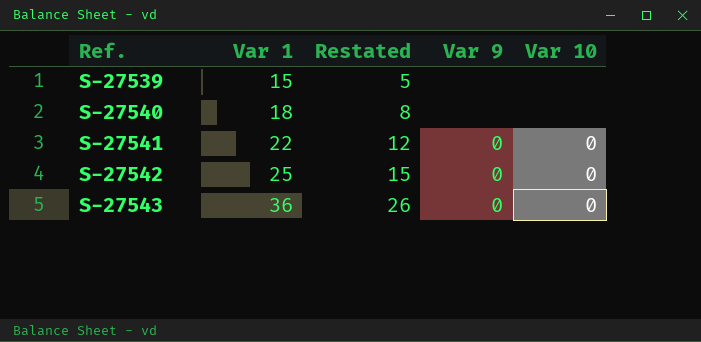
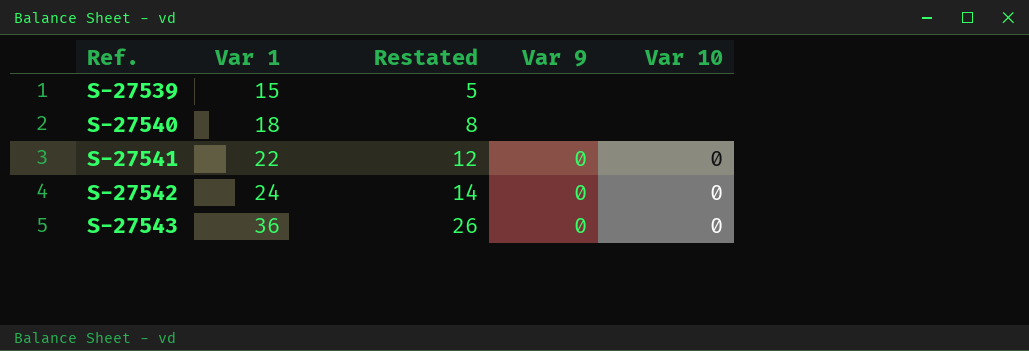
S-27542 | Var 1: 25 -> 24
S-27542 | Restated: 15 -> 14

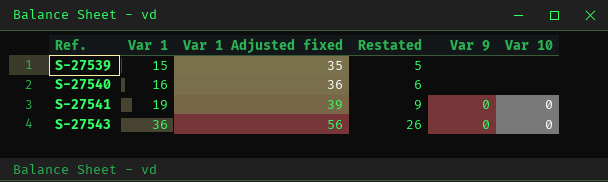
column Var 1 Adjusted fixed | formula: none -> [Var 1] + 20
row S-27542: 24 | 14 | 0 | 0 -> none
S-27540 | Var 1: 18 -> 16
S-27540 | Restated: 8 -> 6
S-27541 | Var 1: 22 -> 19
S-27541 | Restated: 12 -> 9

